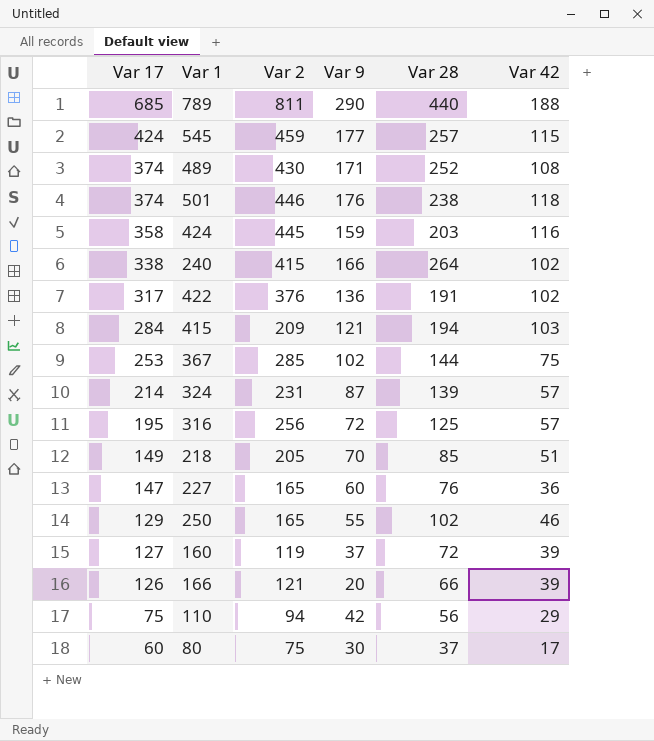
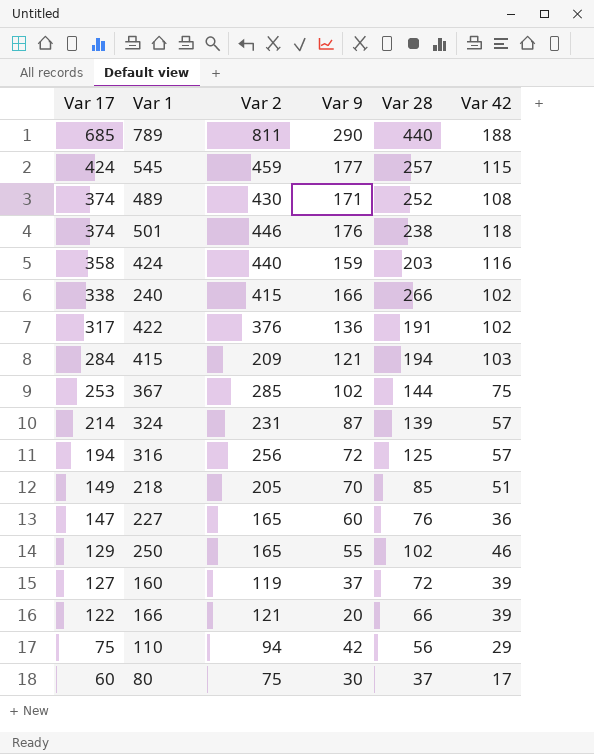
424 | Var 2: 445 -> 440
240 | Var 28: 264 -> 266
316 | Var 17: 195 -> 194
166 | Var 17: 126 -> 122

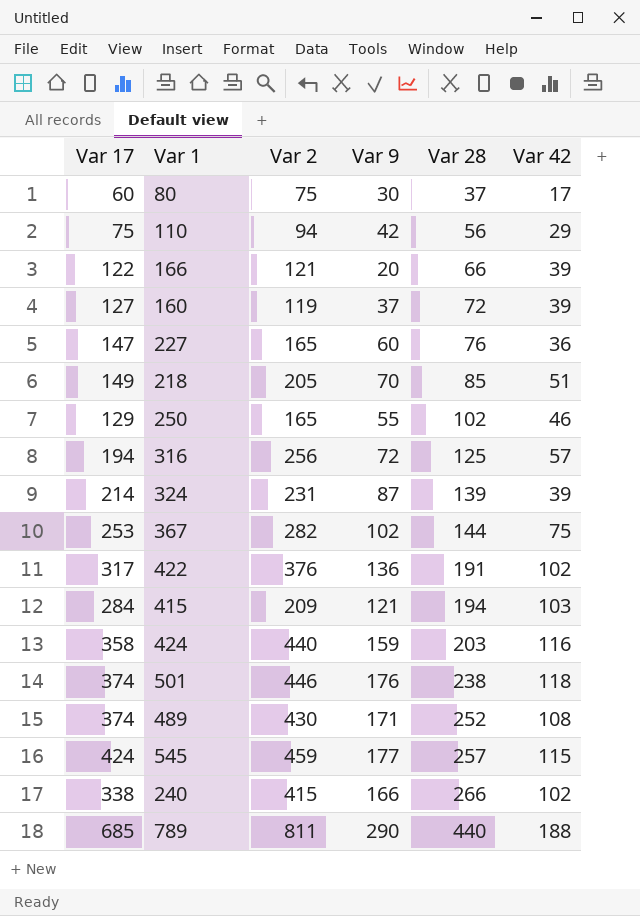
row order: Var 17 descending -> Var 28 ascending
324 | Var 42: 57 -> 39
367 | Var 2: 285 -> 282

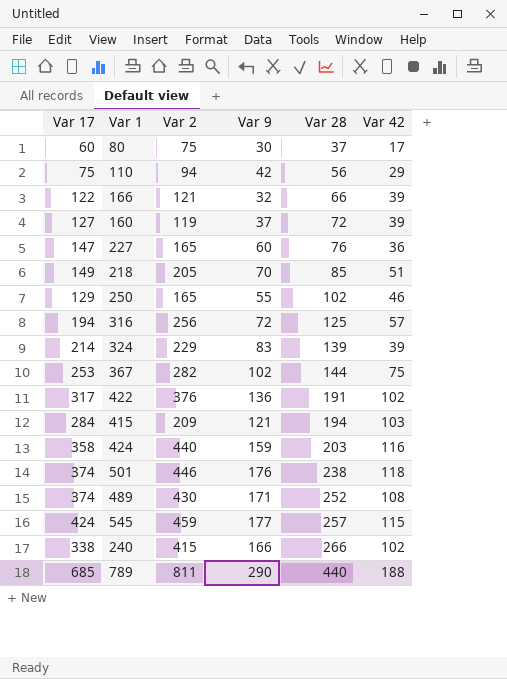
166 | Var 9: 20 -> 32
324 | Var 2: 231 -> 229
324 | Var 9: 87 -> 83

